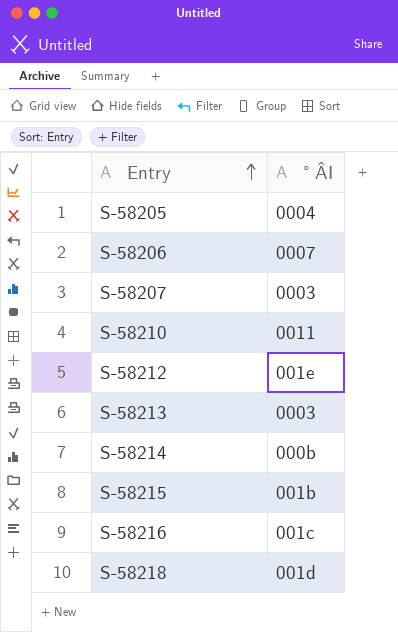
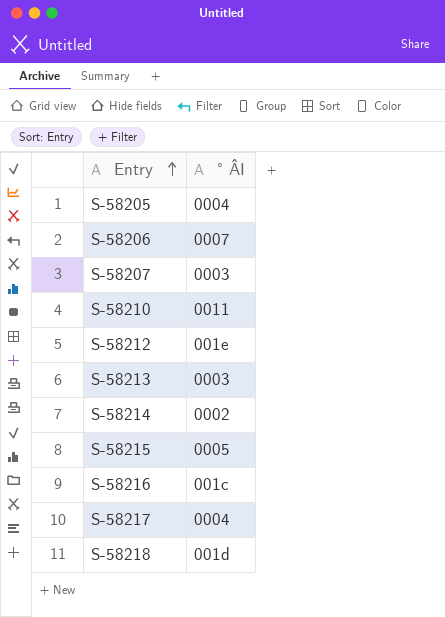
S-58214 | ° ÂI: 000b -> 0002
S-58215 | ° ÂI: 001b -> 0005
row S-58217: none -> 0004

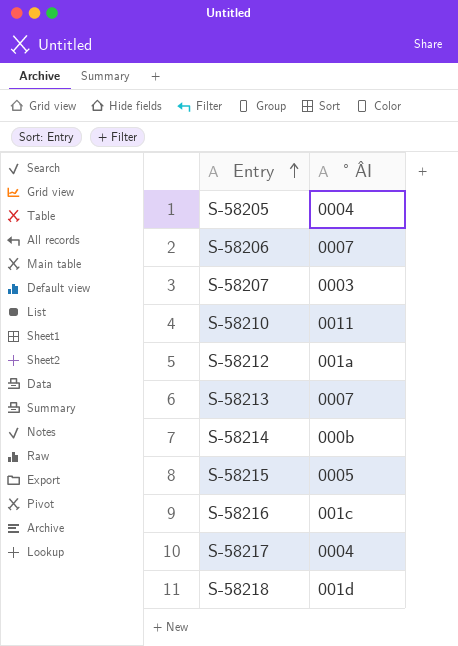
S-58212 | ° ÂI: 001e -> 001a
S-58213 | ° ÂI: 0003 -> 0007
S-58214 | ° ÂI: 0002 -> 000b

